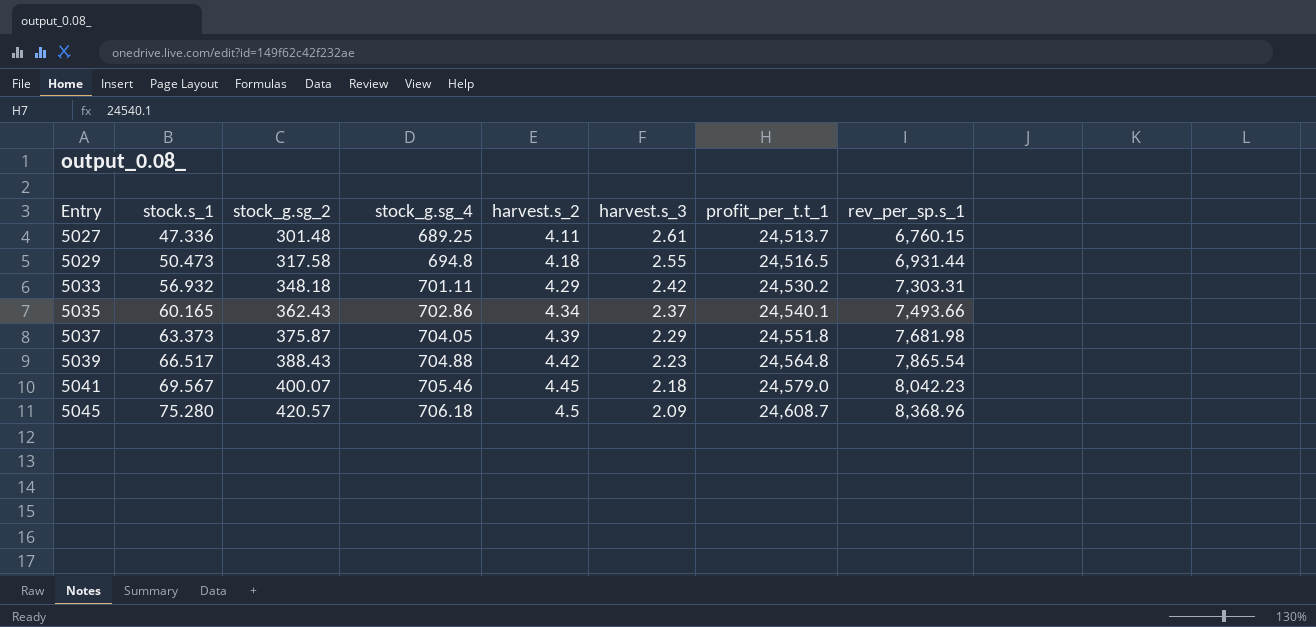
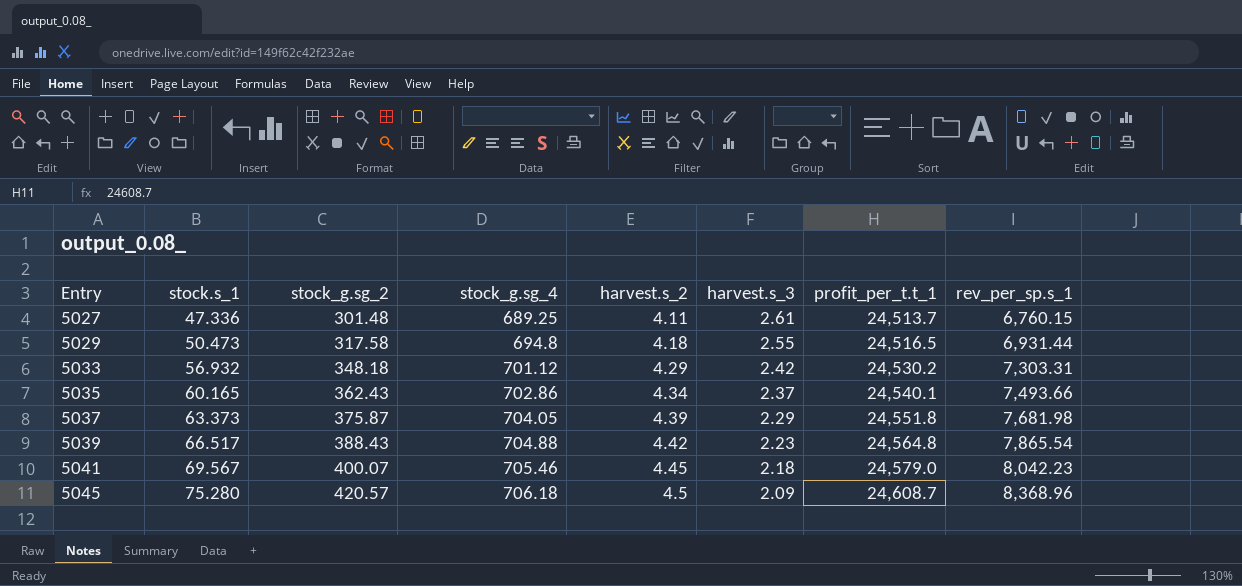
5033 | stock_g.sg_4: 701.11 -> 701.12

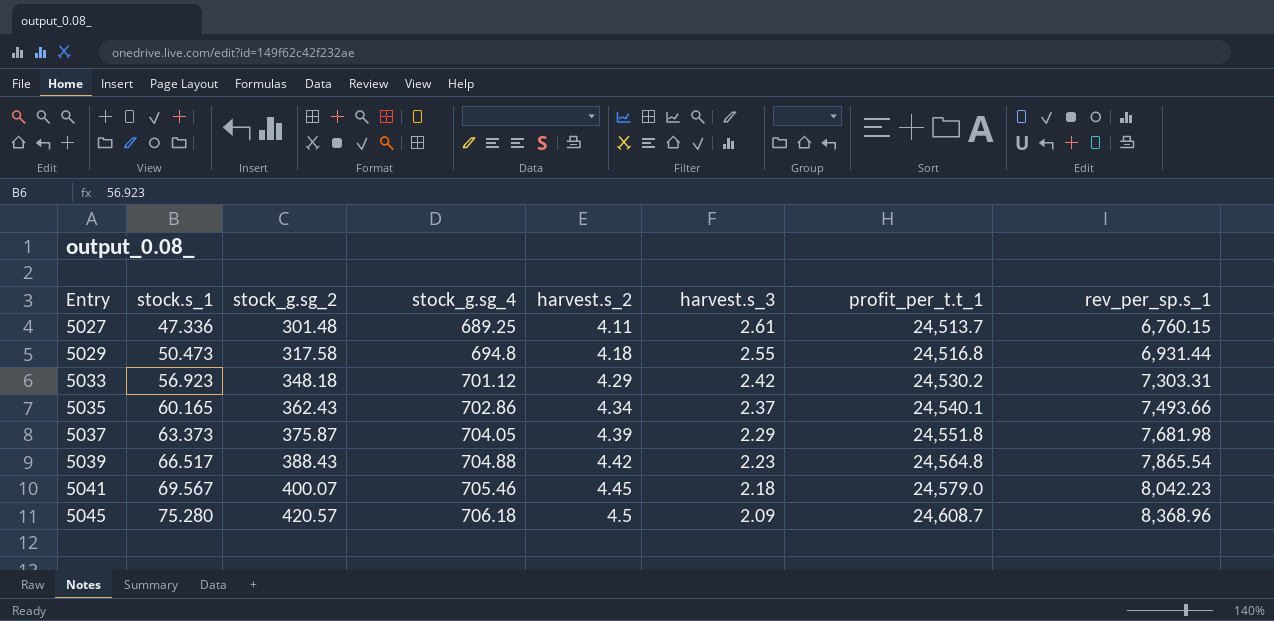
5029 | profit_per_t.t_1: 24,516.5 -> 24,516.8
5033 | stock.s_1: 56.932 -> 56.923

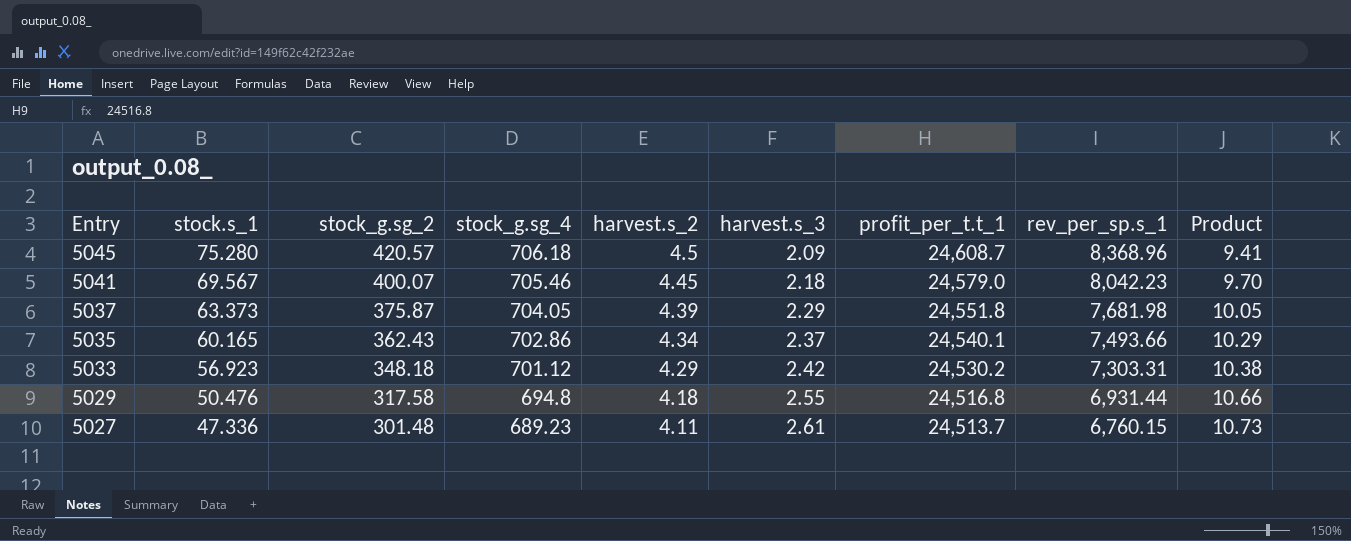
row order: Entry ascending -> Entry descending
column Product | formula: none -> [harvest.s_2] * [harvest.s_3]
row 5039: 66.517 | 388.43 | 704.88 | 4.42 | 2.23 | 24,564.8 | 7,865.54 -> none
5029 | stock.s_1: 50.473 -> 50.476
5027 | stock_g.sg_4: 689.25 -> 689.23

